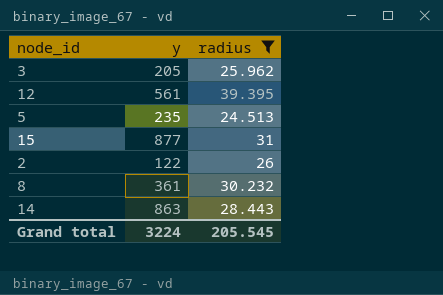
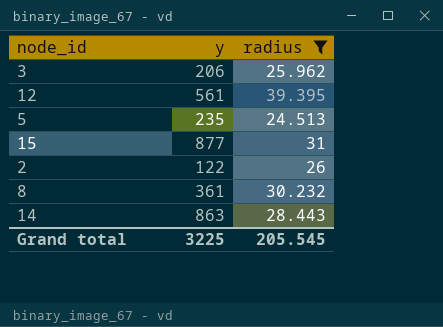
3 | y: 205 -> 206
Grand total | y: 3224 -> 3225

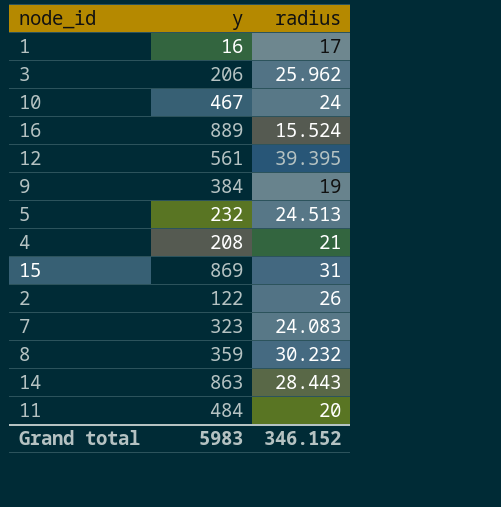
filter: radius >= 24.513 -> none
5 | y: 235 -> 232
15 | y: 877 -> 869
8 | y: 361 -> 359
Grand total | y: 3225 -> 5983
Grand total | radius: 205.545 -> 346.152

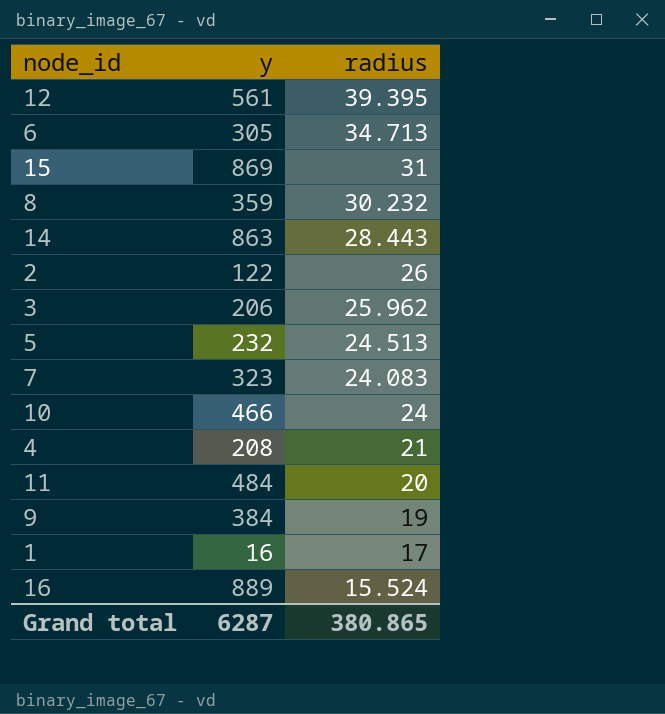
row order: none -> radius descending
row 6: none -> 305 | 34.713
10 | y: 467 -> 466
Grand total | y: 5983 -> 6287
Grand total | radius: 346.152 -> 380.865

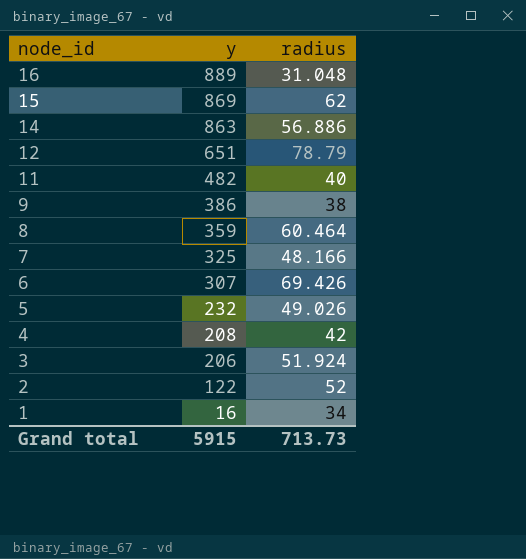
row order: radius descending -> node_id descending
row 10: 466 | 24 -> none
16 | radius: 15.524 -> 31.048
15 | radius: 31 -> 62
14 | radius: 28.443 -> 56.886
12 | y: 561 -> 651
12 | radius: 39.395 -> 78.79
11 | y: 484 -> 482
11 | radius: 20 -> 40
9 | y: 384 -> 386
9 | radius: 19 -> 38
8 | radius: 30.232 -> 60.464
7 | y: 323 -> 325
7 | radius: 24.083 -> 48.166
6 | y: 305 -> 307
6 | radius: 34.713 -> 69.426
5 | radius: 24.513 -> 49.026
4 | radius: 21 -> 42
3 | radius: 25.962 -> 51.924
2 | radius: 26 -> 52
1 | radius: 17 -> 34
Grand total | y: 6287 -> 5915
Grand total | radius: 380.865 -> 713.73

